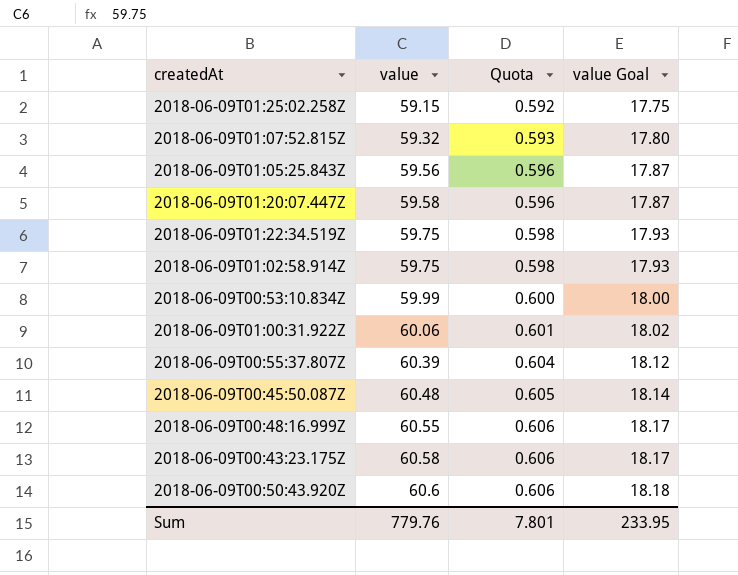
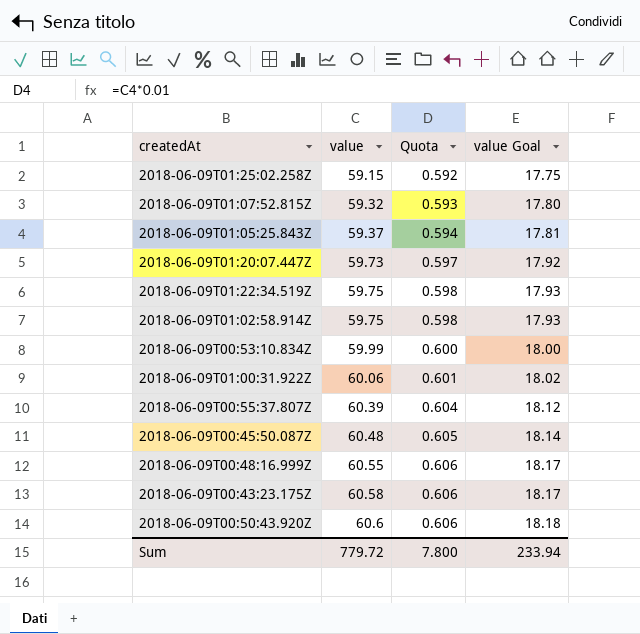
2018-06-09T01:05:25.843Z | value: 59.56 -> 59.37
2018-06-09T01:05:25.843Z | Quota: 0.596 -> 0.594
2018-06-09T01:05:25.843Z | value Goal: 17.87 -> 17.81
2018-06-09T01:20:07.447Z | value: 59.58 -> 59.73
2018-06-09T01:20:07.447Z | Quota: 0.596 -> 0.597
2018-06-09T01:20:07.447Z | value Goal: 17.87 -> 17.92
Sum | value: 779.76 -> 779.72
Sum | Quota: 7.801 -> 7.800
Sum | value Goal: 233.95 -> 233.94

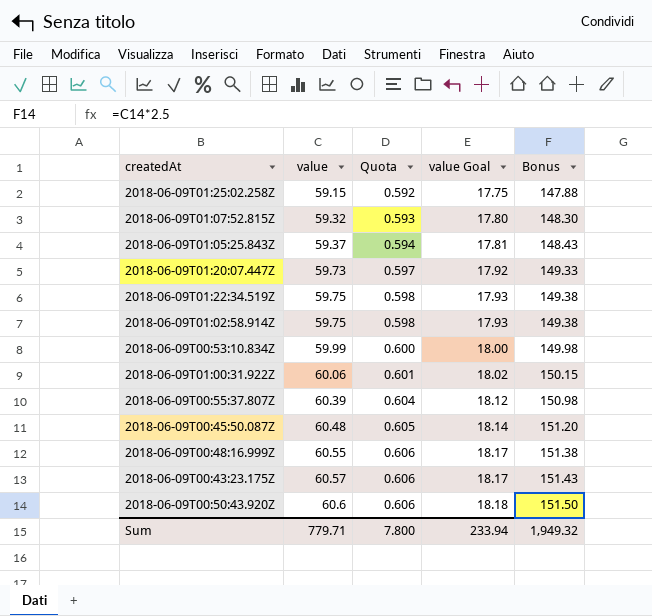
column Bonus | formula: none -> [value] * 2.5
2018-06-09T00:43:23.175Z | value: 60.58 -> 60.57
Sum | value: 779.72 -> 779.71

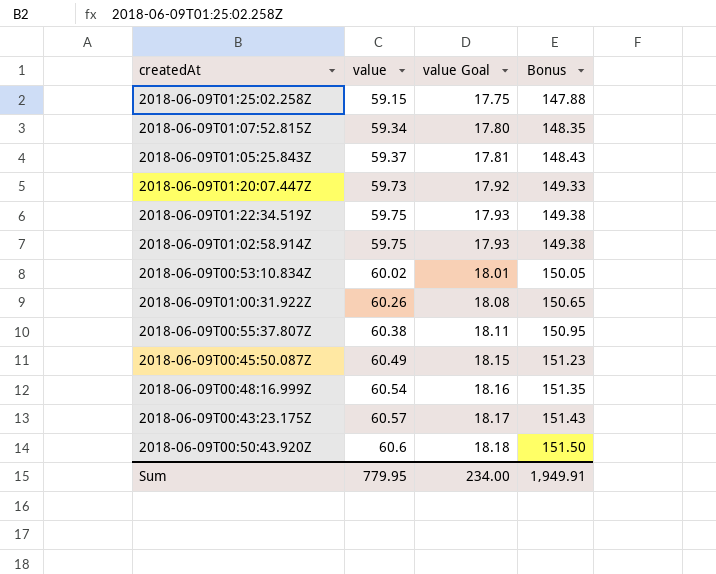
column Quota | formula: [value] * 0.01 -> none
2018-06-09T01:07:52.815Z | value: 59.32 -> 59.34
2018-06-09T01:07:52.815Z | Bonus: 148.30 -> 148.35
2018-06-09T00:53:10.834Z | value: 59.99 -> 60.02
2018-06-09T00:53:10.834Z | value Goal: 18.00 -> 18.01
2018-06-09T00:53:10.834Z | Bonus: 149.98 -> 150.05
2018-06-09T01:00:31.922Z | value: 60.06 -> 60.26
2018-06-09T01:00:31.922Z | value Goal: 18.02 -> 18.08
2018-06-09T01:00:31.922Z | Bonus: 150.15 -> 150.65
2018-06-09T00:55:37.807Z | value: 60.39 -> 60.38
2018-06-09T00:55:37.807Z | value Goal: 18.12 -> 18.11
2018-06-09T00:55:37.807Z | Bonus: 150.98 -> 150.95
2018-06-09T00:45:50.087Z | value: 60.48 -> 60.49
2018-06-09T00:45:50.087Z | value Goal: 18.14 -> 18.15
2018-06-09T00:45:50.087Z | Bonus: 151.20 -> 151.23
2018-06-09T00:48:16.999Z | value: 60.55 -> 60.54
2018-06-09T00:48:16.999Z | value Goal: 18.17 -> 18.16
2018-06-09T00:48:16.999Z | Bonus: 151.38 -> 151.35
Sum | value: 779.71 -> 779.95
Sum | value Goal: 233.94 -> 234.00
Sum | Bonus: 1,949.32 -> 1,949.91

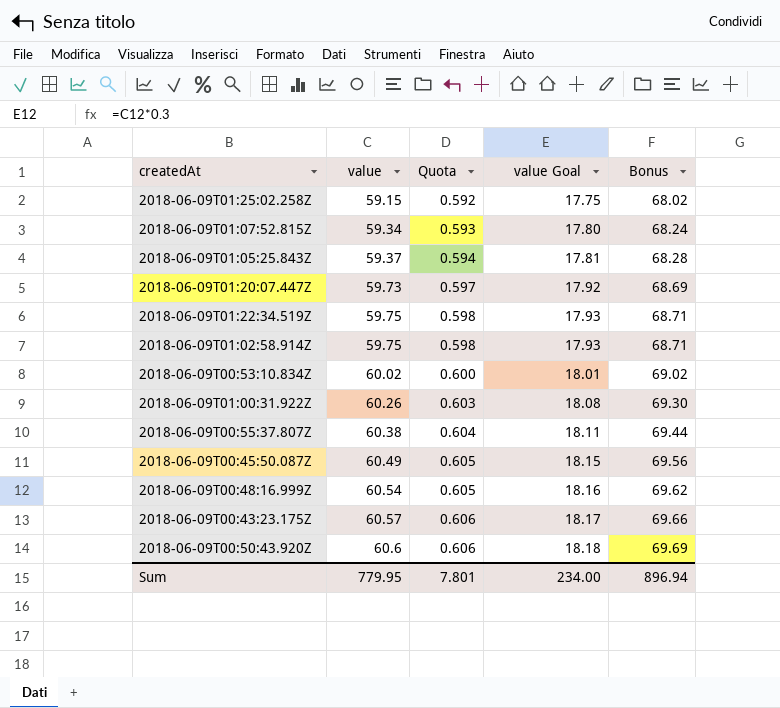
column Quota | formula: none -> [value] * 0.01
column Bonus | formula: [value] * 2.5 -> [value] * 1.15
Sum | Bonus: 1,949.91 -> 896.94

